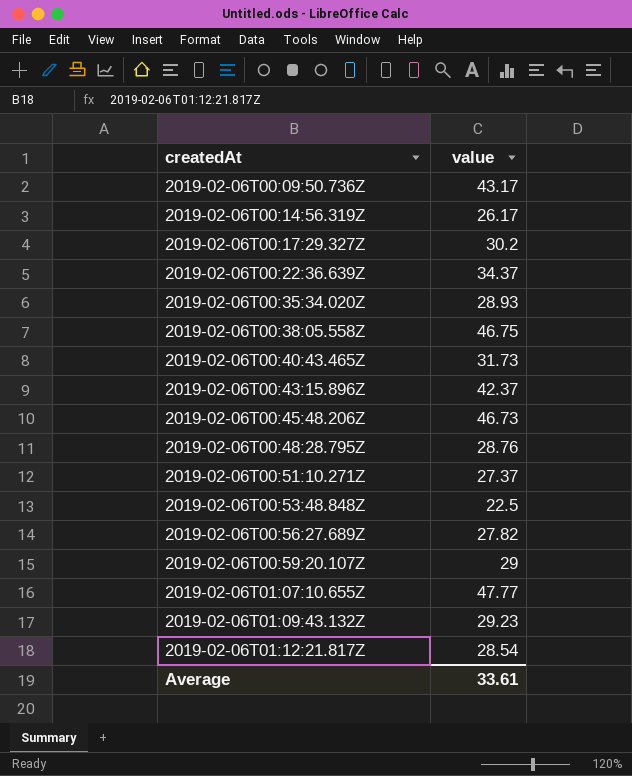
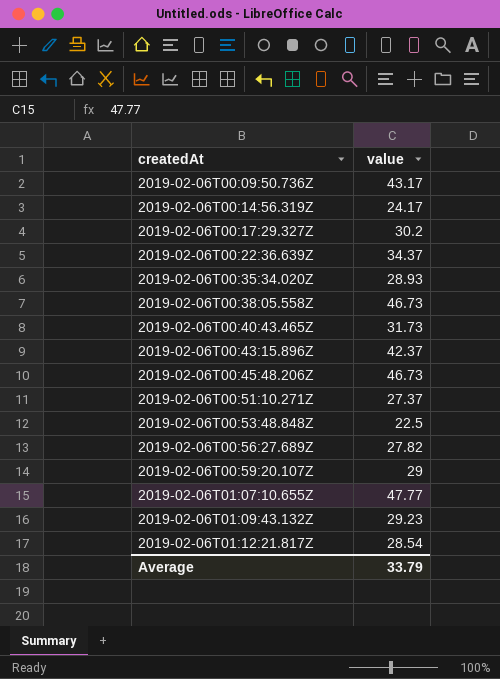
row 2019-02-06T00:48:28.795Z: 28.76 -> none
2019-02-06T00:14:56.319Z | value: 26.17 -> 24.17
2019-02-06T00:38:05.558Z | value: 46.75 -> 46.73
Average | value: 33.61 -> 33.79

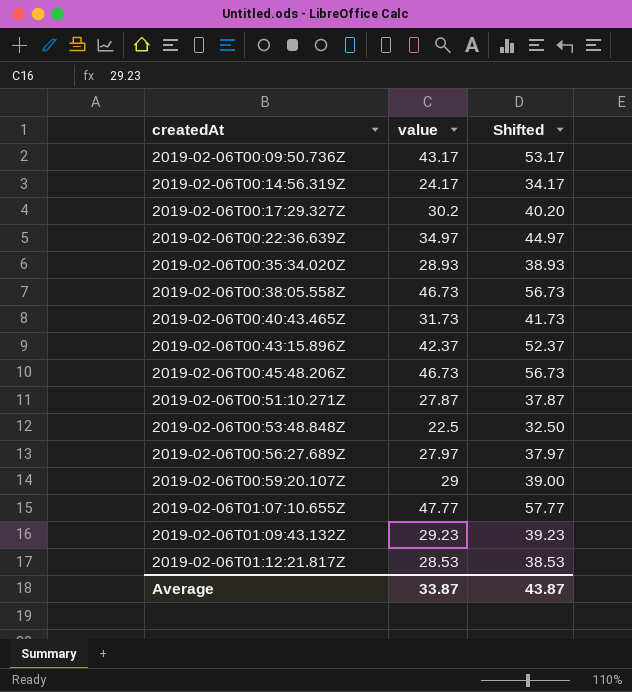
column Shifted | formula: none -> [value] + 10
2019-02-06T00:22:36.639Z | value: 34.37 -> 34.97
2019-02-06T00:51:10.271Z | value: 27.37 -> 27.87
2019-02-06T00:56:27.689Z | value: 27.82 -> 27.97
2019-02-06T01:12:21.817Z | value: 28.54 -> 28.53
Average | value: 33.79 -> 33.87

